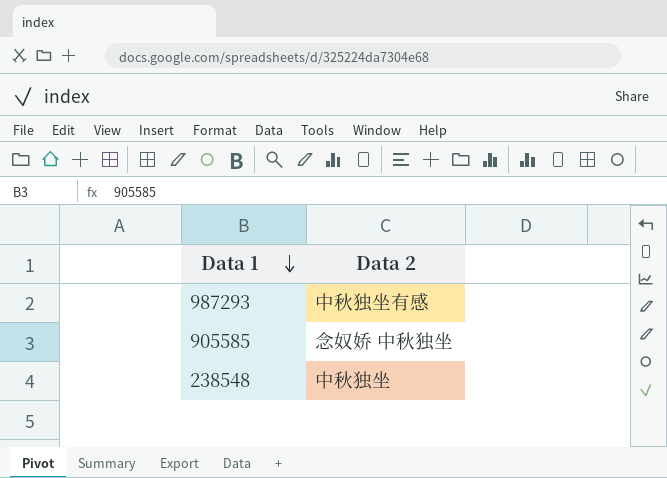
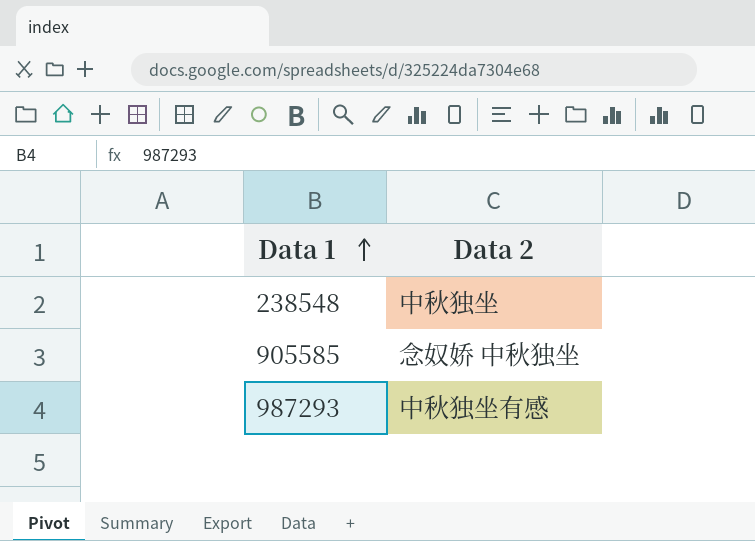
row order: Data 1 descending -> Data 1 ascending

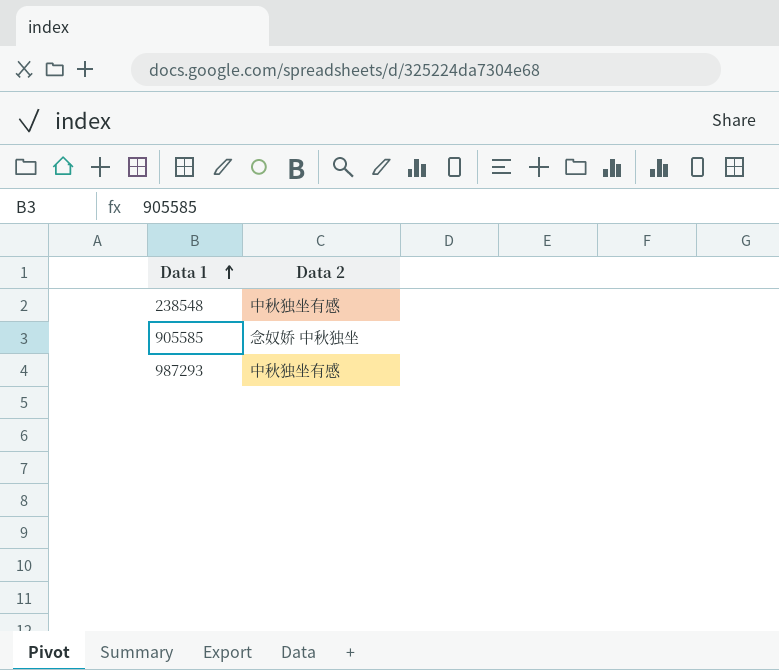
238548 | Data 2: 中秋独坐 -> 中秋独坐有感

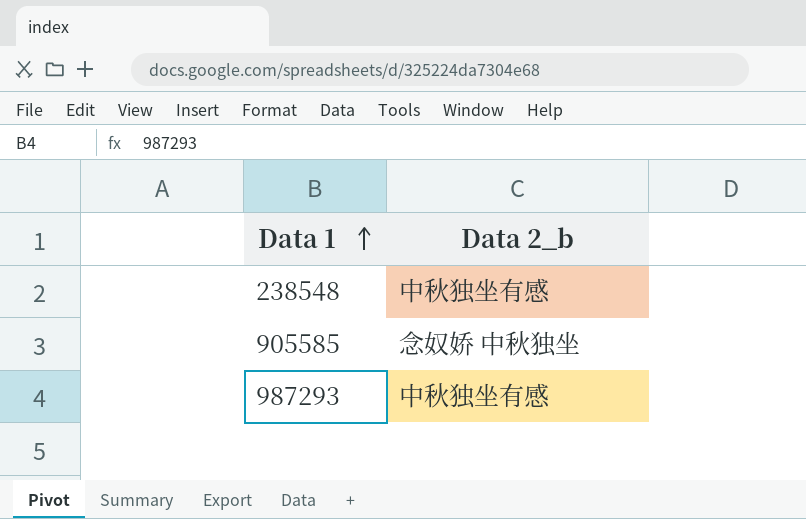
column name: Data 2 -> Data 2_b

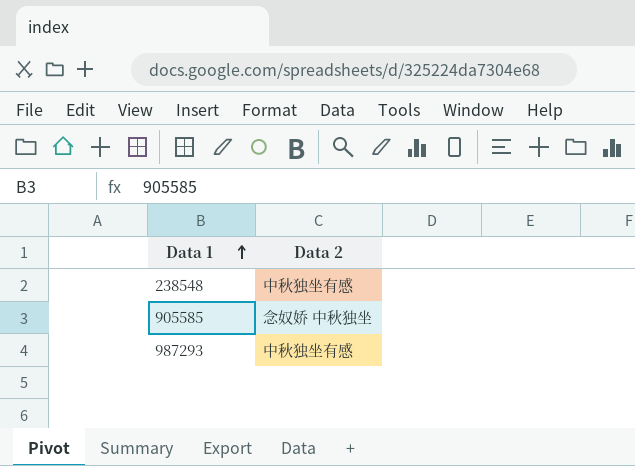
column name: Data 2_b -> Data 2

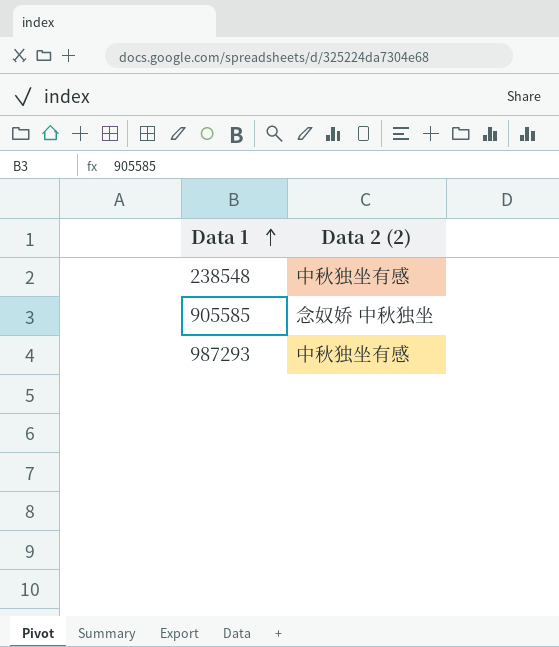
column name: Data 2 -> Data 2 (2)

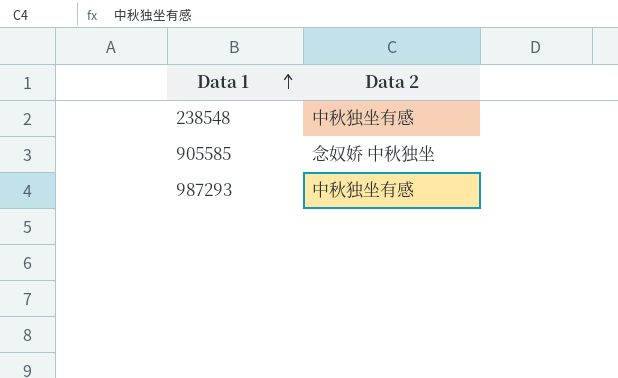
column name: Data 2 (2) -> Data 2

